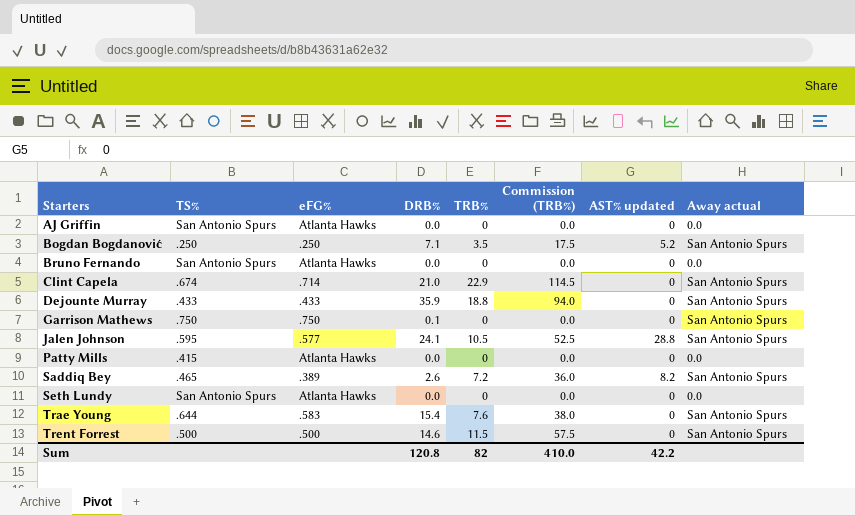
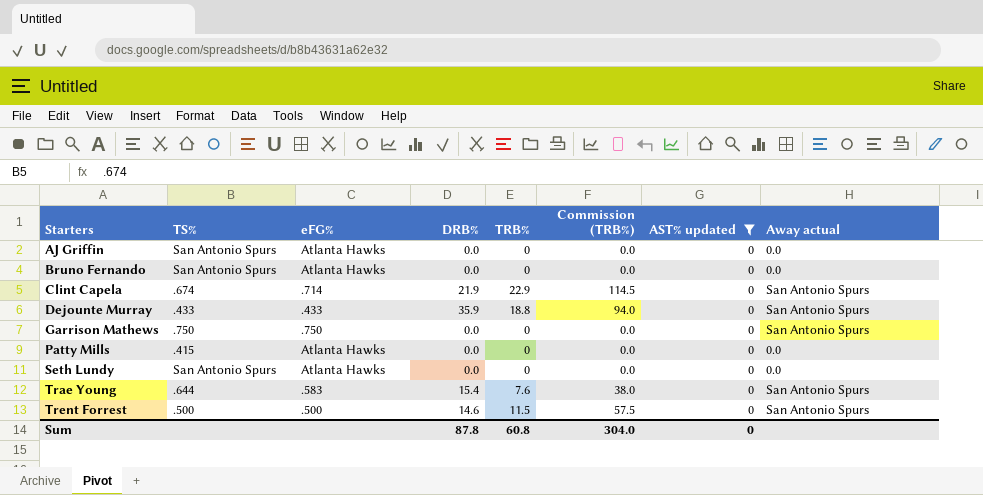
filter: none -> AST% updated = 0
Clint Capela | DRB%: 21.0 -> 21.9
Garrison Mathews | DRB%: 0.1 -> 0.0
Sum | DRB%: 120.8 -> 87.8
Sum | TRB%: 82 -> 60.8
Sum | Commission (TRB%): 410.0 -> 304.0
Sum | AST% updated: 42.2 -> 0

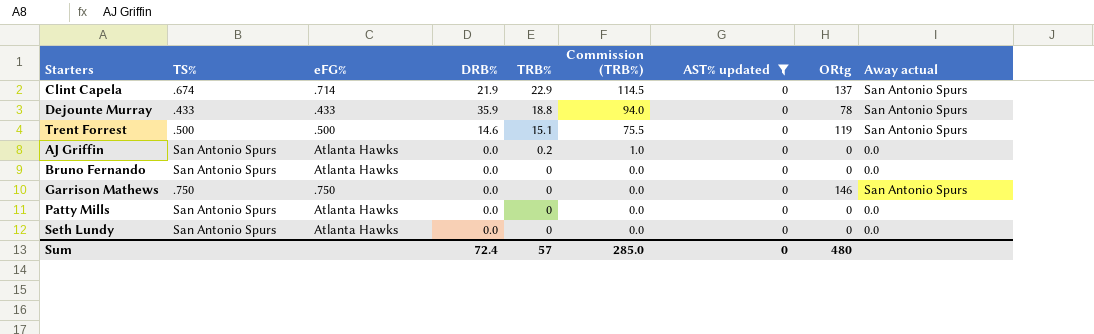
row order: Starters ascending -> TRB% descending
column ORtg | position: none -> 8
row Trae Young: .644 | .583 | 15.4 | 7.6 | 38.0 | 0 | San Antonio Spurs -> none
Trent Forrest | TRB%: 11.5 -> 15.1
Trent Forrest | Commission (TRB%): 57.5 -> 75.5
AJ Griffin | TRB%: 0 -> 0.2
AJ Griffin | Commission (TRB%): 0.0 -> 1.0
Patty Mills | TS%: .415 -> San Antonio Spurs
Sum | DRB%: 87.8 -> 72.4
Sum | TRB%: 60.8 -> 57
Sum | Commission (TRB%): 304.0 -> 285.0

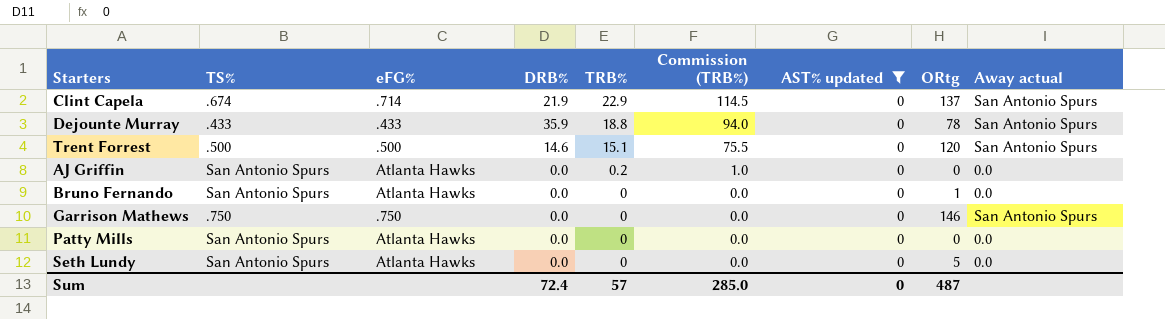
Trent Forrest | ORtg: 119 -> 120
Bruno Fernando | ORtg: 0 -> 1
Seth Lundy | ORtg: 0 -> 5
Sum | ORtg: 480 -> 487

